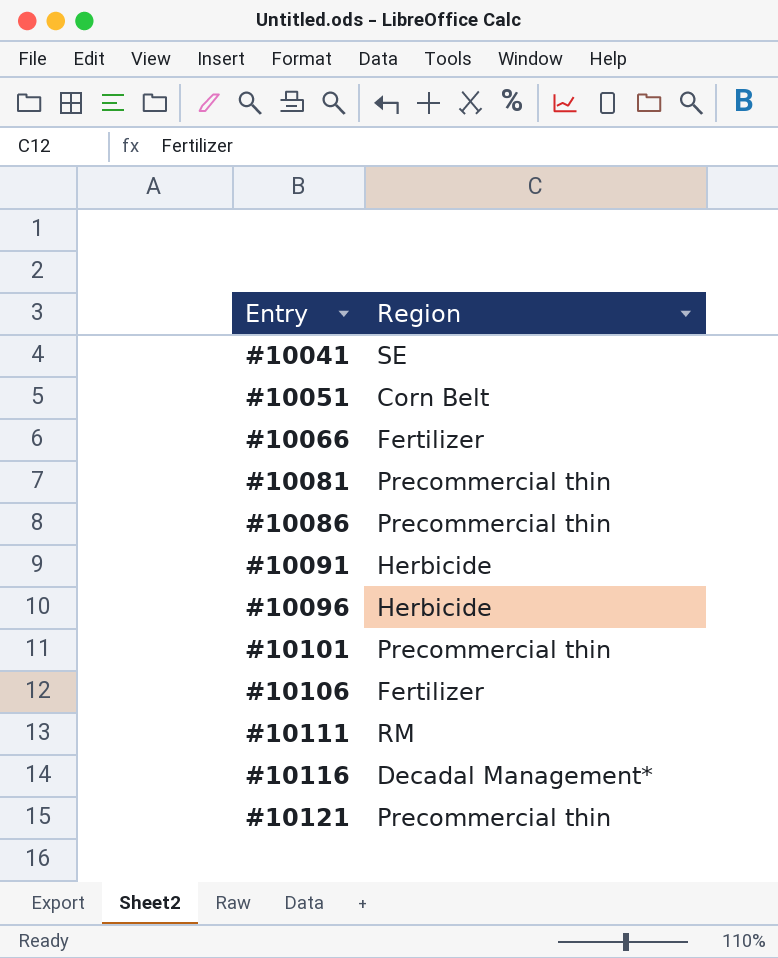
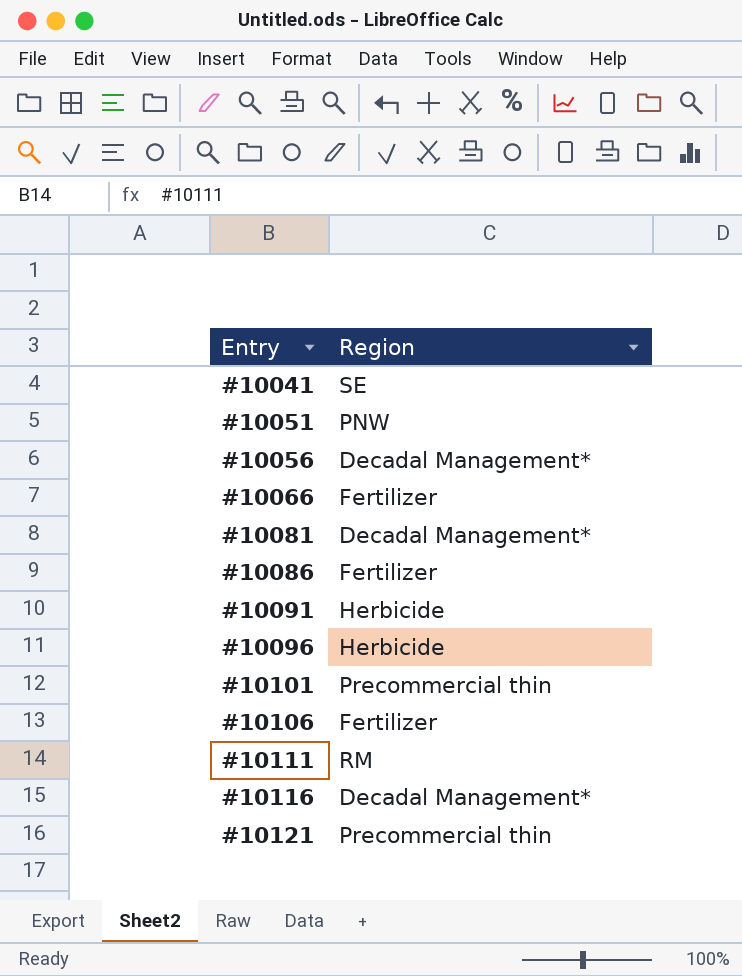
#10051 | Region: Corn Belt -> PNW
row #10056: none -> Decadal Management*
#10081 | Region: Precommercial thin -> Decadal Management*
#10086 | Region: Precommercial thin -> Fertilizer

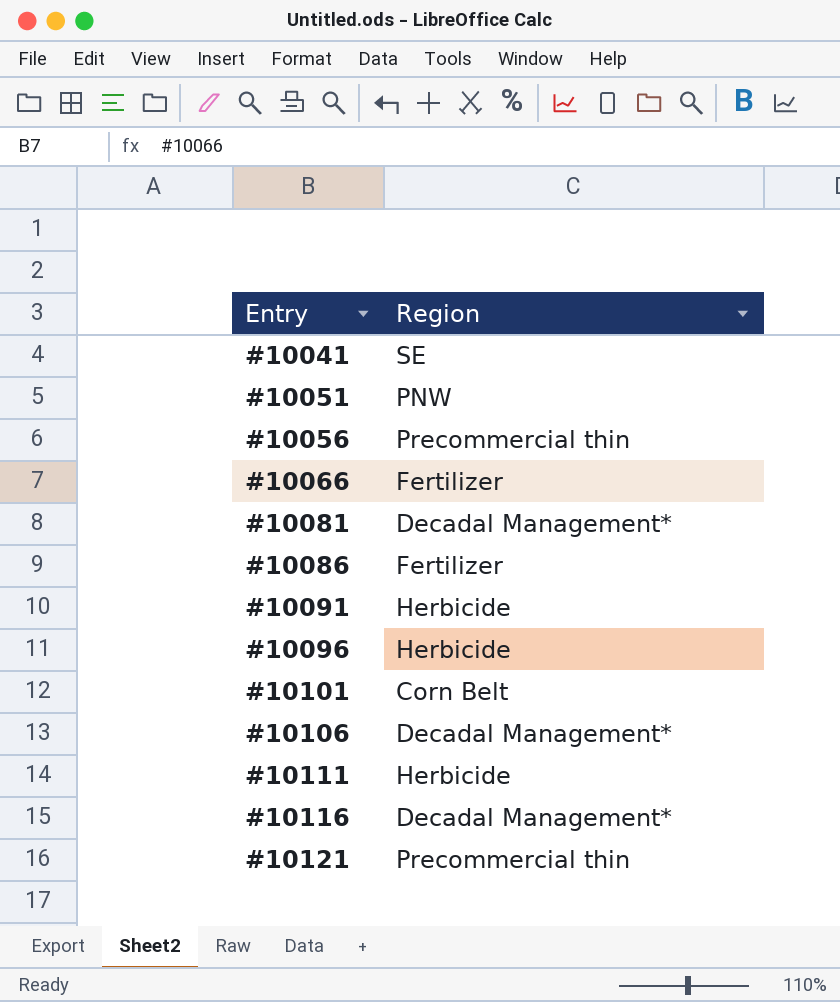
#10056 | Region: Decadal Management* -> Precommercial thin
#10101 | Region: Precommercial thin -> Corn Belt
#10106 | Region: Fertilizer -> Decadal Management*
#10111 | Region: RM -> Herbicide

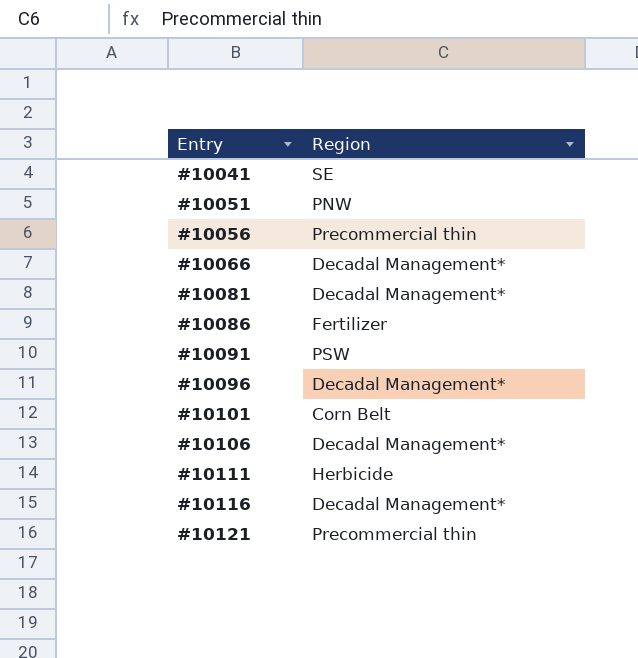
#10066 | Region: Fertilizer -> Decadal Management*
#10091 | Region: Herbicide -> PSW
#10096 | Region: Herbicide -> Decadal Management*

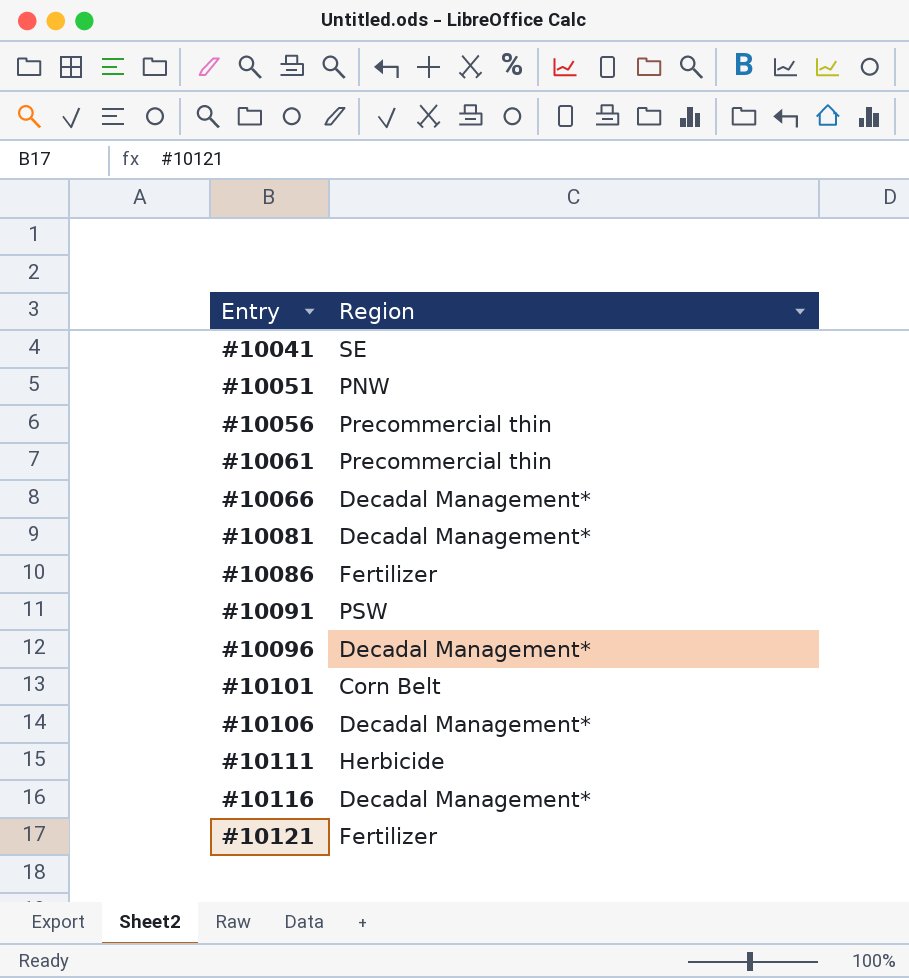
row #10061: none -> Precommercial thin
#10121 | Region: Precommercial thin -> Fertilizer

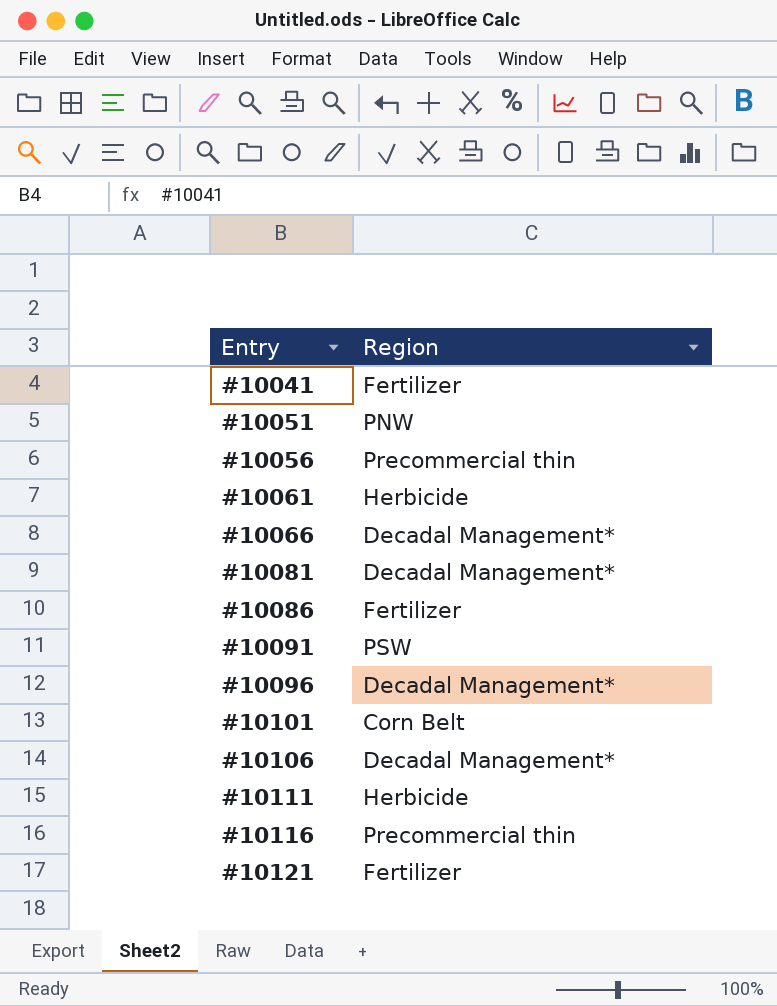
#10041 | Region: SE -> Fertilizer
#10061 | Region: Precommercial thin -> Herbicide
#10116 | Region: Decadal Management* -> Precommercial thin

